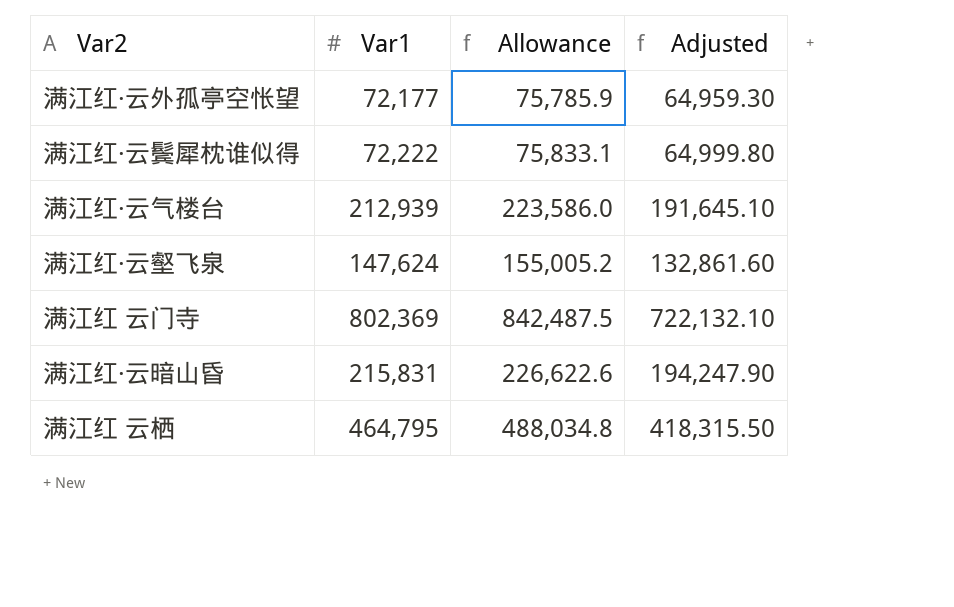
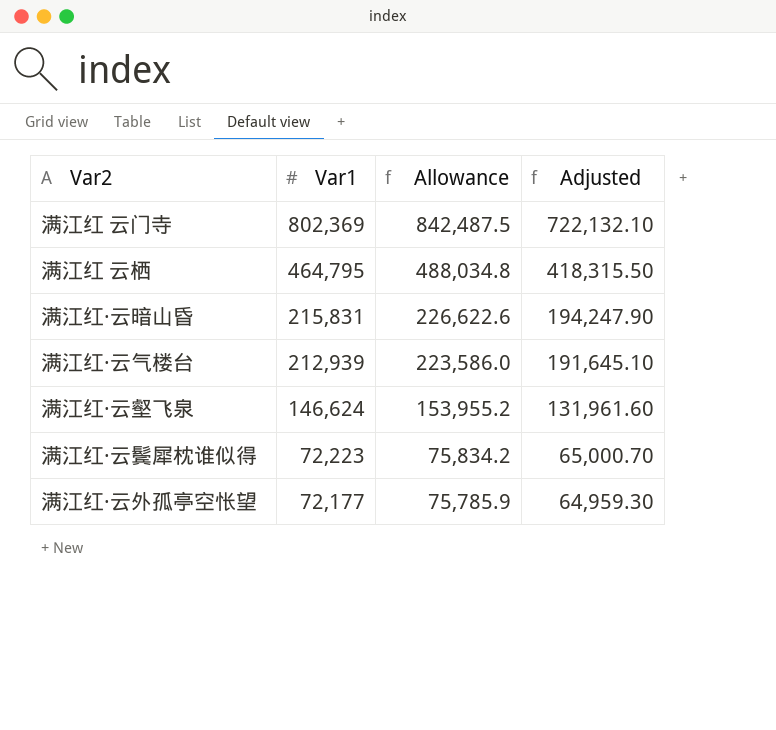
row order: none -> Var1 descending
满江红·云壑飞泉 | Var1: 147,624 -> 146,624
满江红·云壑飞泉 | Allowance: 155,005.2 -> 153,955.2
满江红·云壑飞泉 | Adjusted: 132,861.60 -> 131,961.60
满江红·云鬓犀枕谁似得 | Var1: 72,222 -> 72,223
满江红·云鬓犀枕谁似得 | Allowance: 75,833.1 -> 75,834.2
满江红·云鬓犀枕谁似得 | Adjusted: 64,999.80 -> 65,000.70

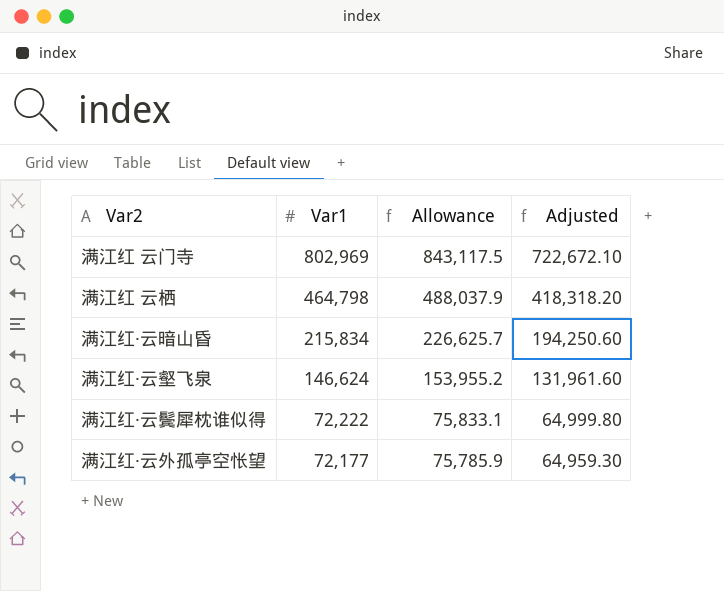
row 满江红·云气楼台: 212,939 | 223,586.0 | 191,645.10 -> none
满江红 云门寺 | Var1: 802,369 -> 802,969
满江红 云门寺 | Allowance: 842,487.5 -> 843,117.5
满江红 云门寺 | Adjusted: 722,132.10 -> 722,672.10
满江红 云栖 | Var1: 464,795 -> 464,798
满江红 云栖 | Allowance: 488,034.8 -> 488,037.9
满江红 云栖 | Adjusted: 418,315.50 -> 418,318.20
满江红·云暗山昏 | Var1: 215,831 -> 215,834
满江红·云暗山昏 | Allowance: 226,622.6 -> 226,625.7
满江红·云暗山昏 | Adjusted: 194,247.90 -> 194,250.60
满江红·云鬓犀枕谁似得 | Var1: 72,223 -> 72,222
满江红·云鬓犀枕谁似得 | Allowance: 75,834.2 -> 75,833.1
满江红·云鬓犀枕谁似得 | Adjusted: 65,000.70 -> 64,999.80

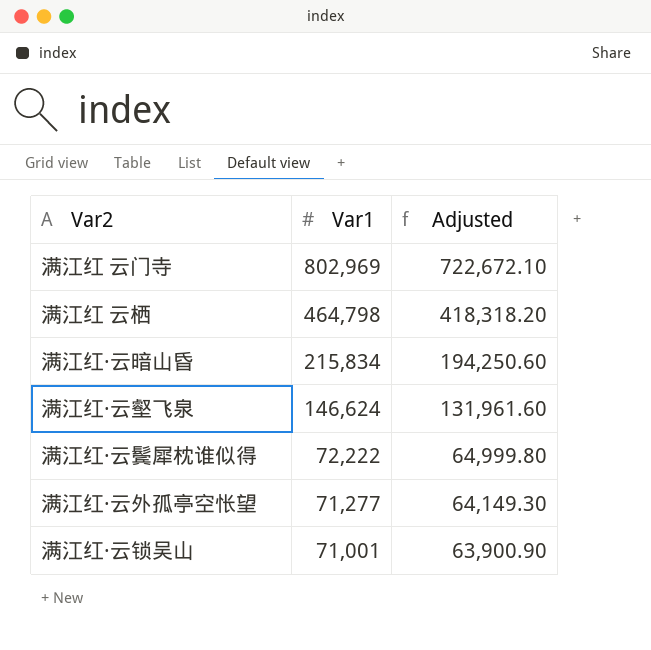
column Allowance | formula: [Var1] * 1.05 -> none
满江红·云外孤亭空怅望 | Var1: 72,177 -> 71,277
满江红·云外孤亭空怅望 | Adjusted: 64,959.30 -> 64,149.30
row 满江红·云锁吴山: none -> 71,001 | 63,900.90

